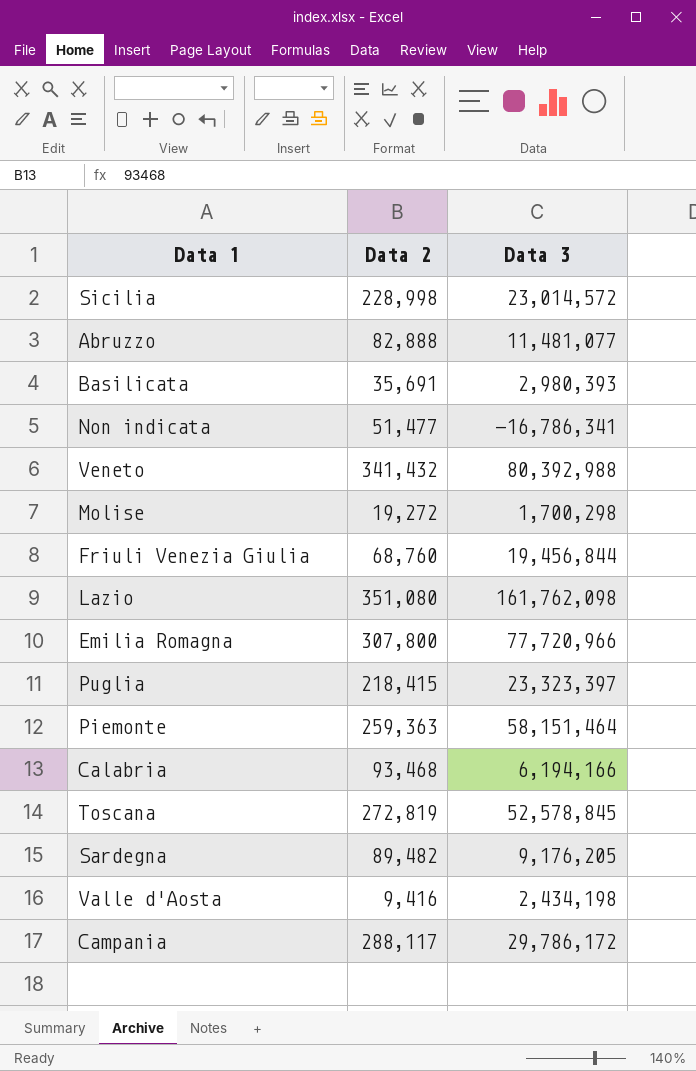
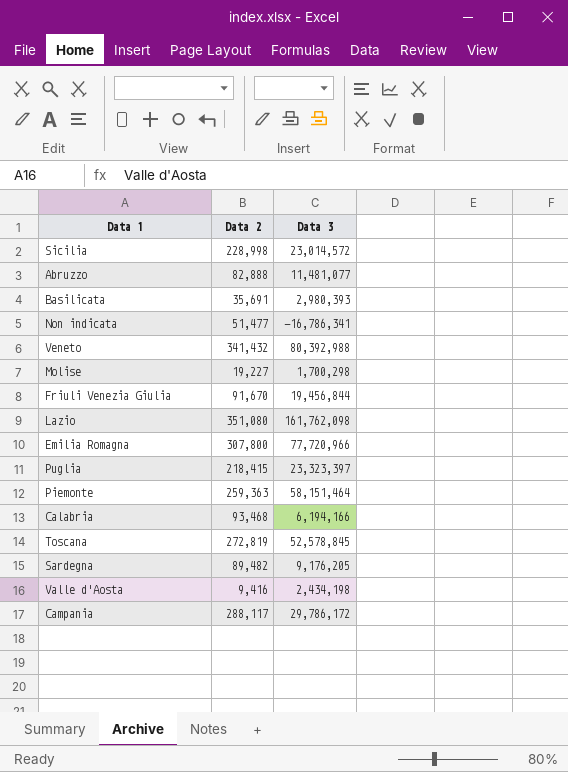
Molise | Data 2: 19,272 -> 19,227
Friuli Venezia Giulia | Data 2: 68,760 -> 91,670

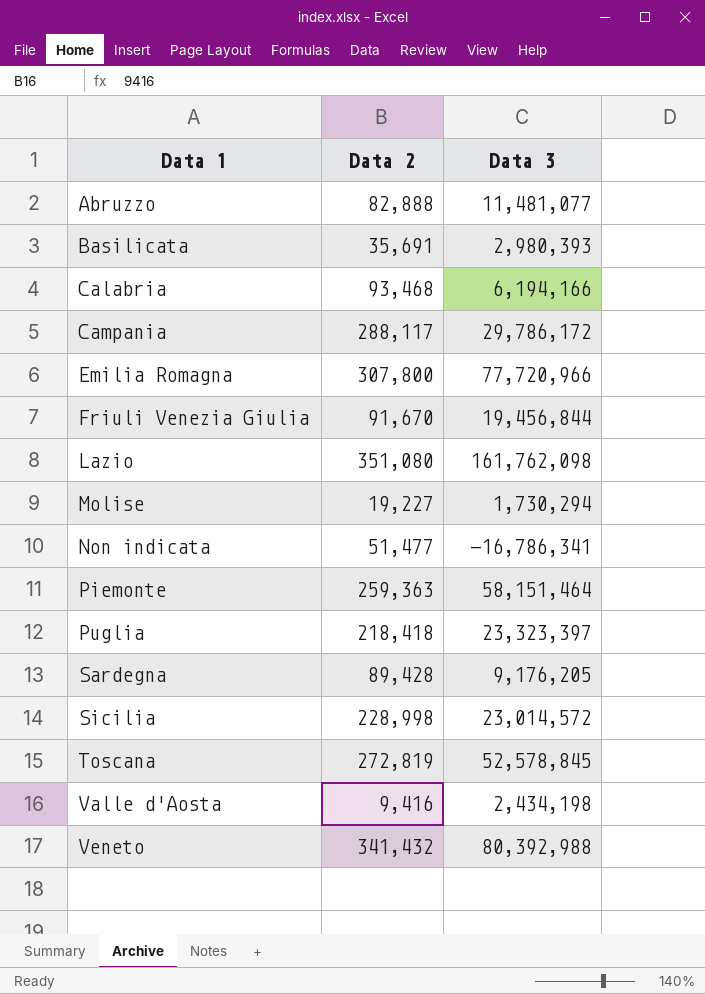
row order: none -> Data 1 ascending
Molise | Data 3: 1,700,298 -> 1,730,294
Puglia | Data 2: 218,415 -> 218,418
Sardegna | Data 2: 89,482 -> 89,428

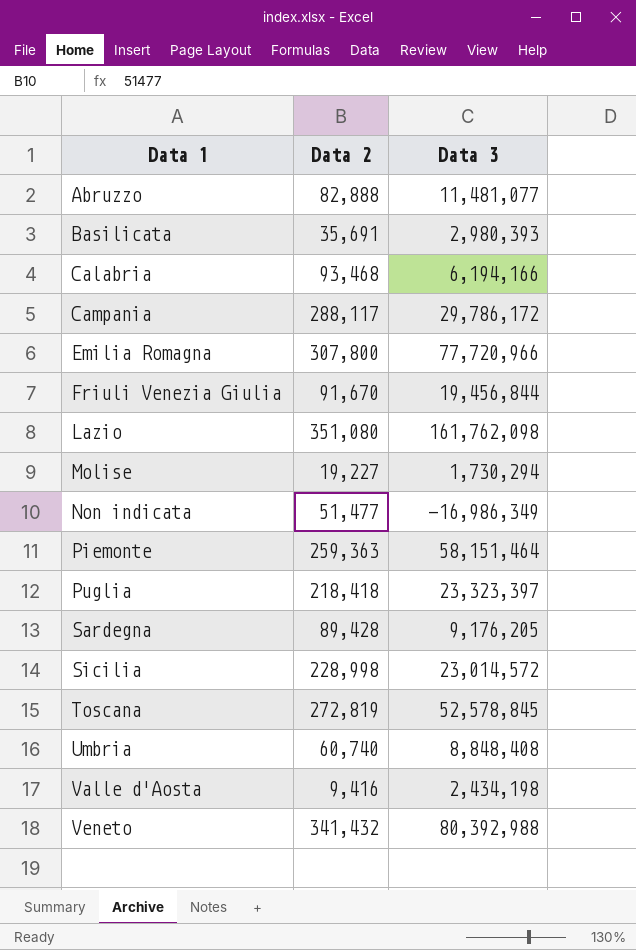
Non indicata | Data 3: -16,786,341 -> -16,986,349
row Umbria: none -> 60,740 | 8,848,408

